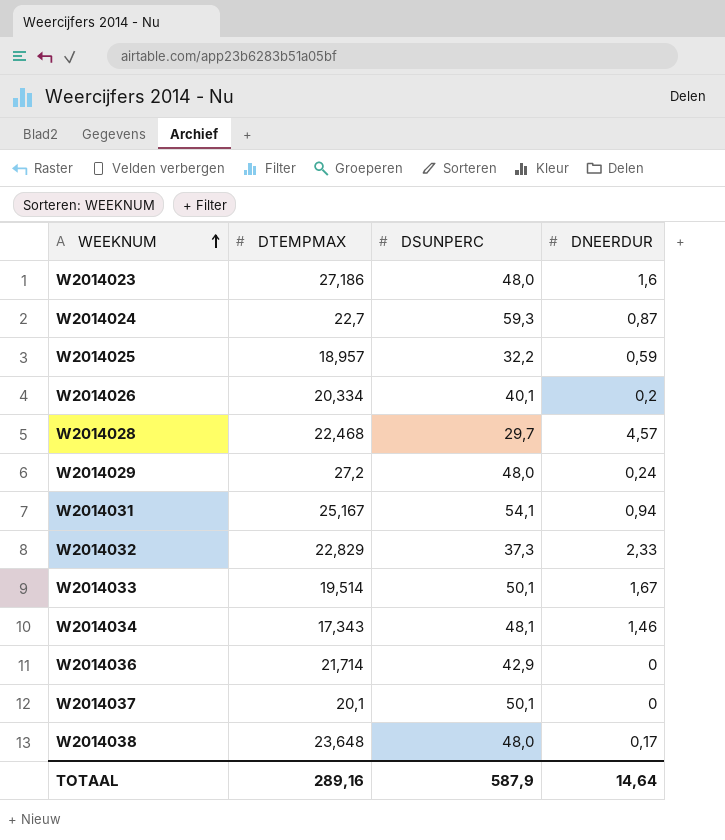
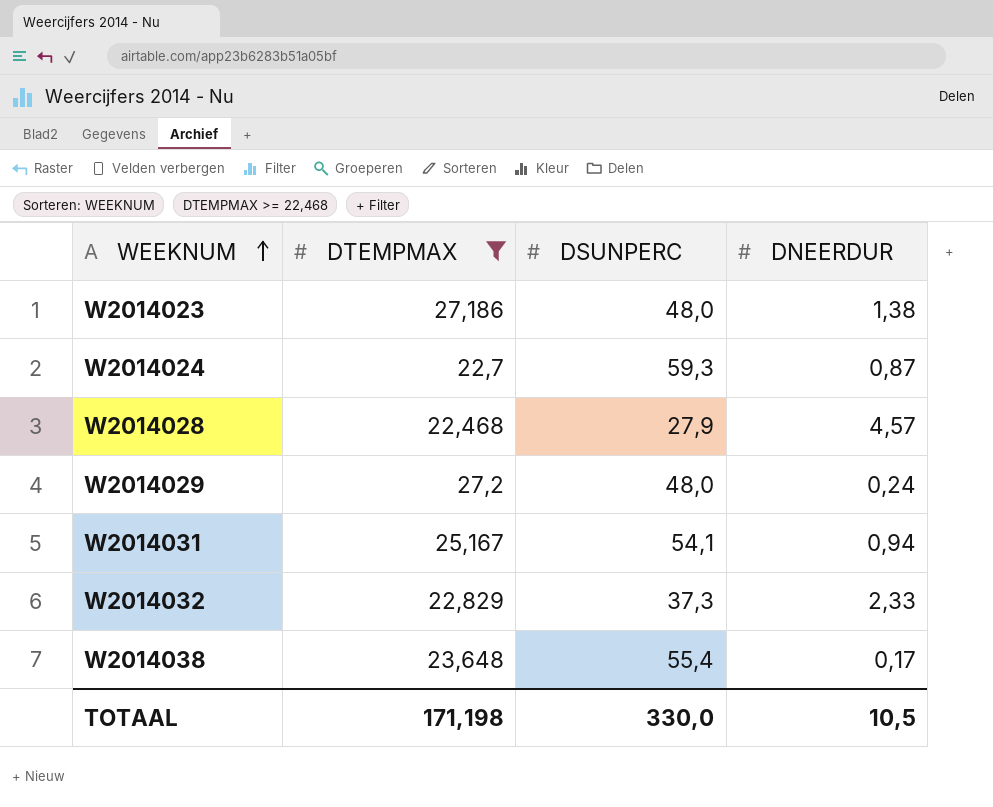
filter: none -> DTEMPMAX >= 22,468
W2014023 | DNEERDUR: 1,6 -> 1,38
W2014028 | DSUNPERC: 29,7 -> 27,9
W2014038 | DSUNPERC: 48,0 -> 55,4
TOTAAL | DTEMPMAX: 289,16 -> 171,198
TOTAAL | DSUNPERC: 587,9 -> 330,0
TOTAAL | DNEERDUR: 14,64 -> 10,5

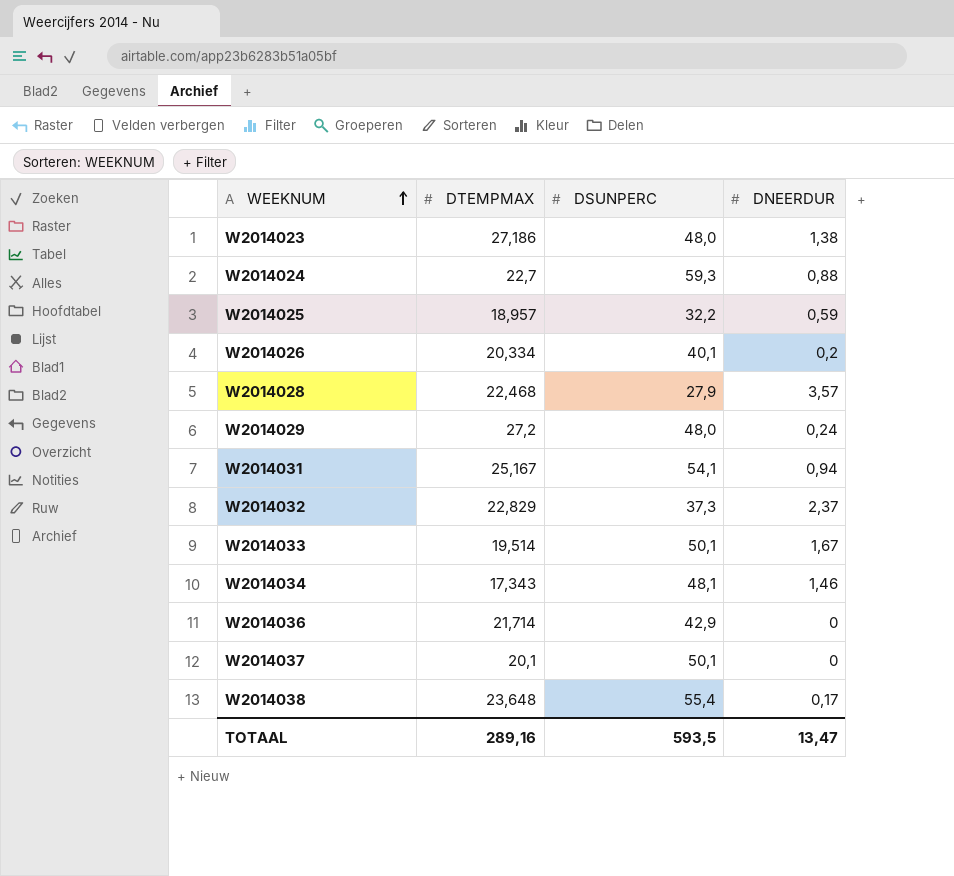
filter: DTEMPMAX >= 22,468 -> none
W2014024 | DNEERDUR: 0,87 -> 0,88
W2014028 | DNEERDUR: 4,57 -> 3,57
W2014032 | DNEERDUR: 2,33 -> 2,37
TOTAAL | DTEMPMAX: 171,198 -> 289,16
TOTAAL | DSUNPERC: 330,0 -> 593,5
TOTAAL | DNEERDUR: 10,5 -> 13,47

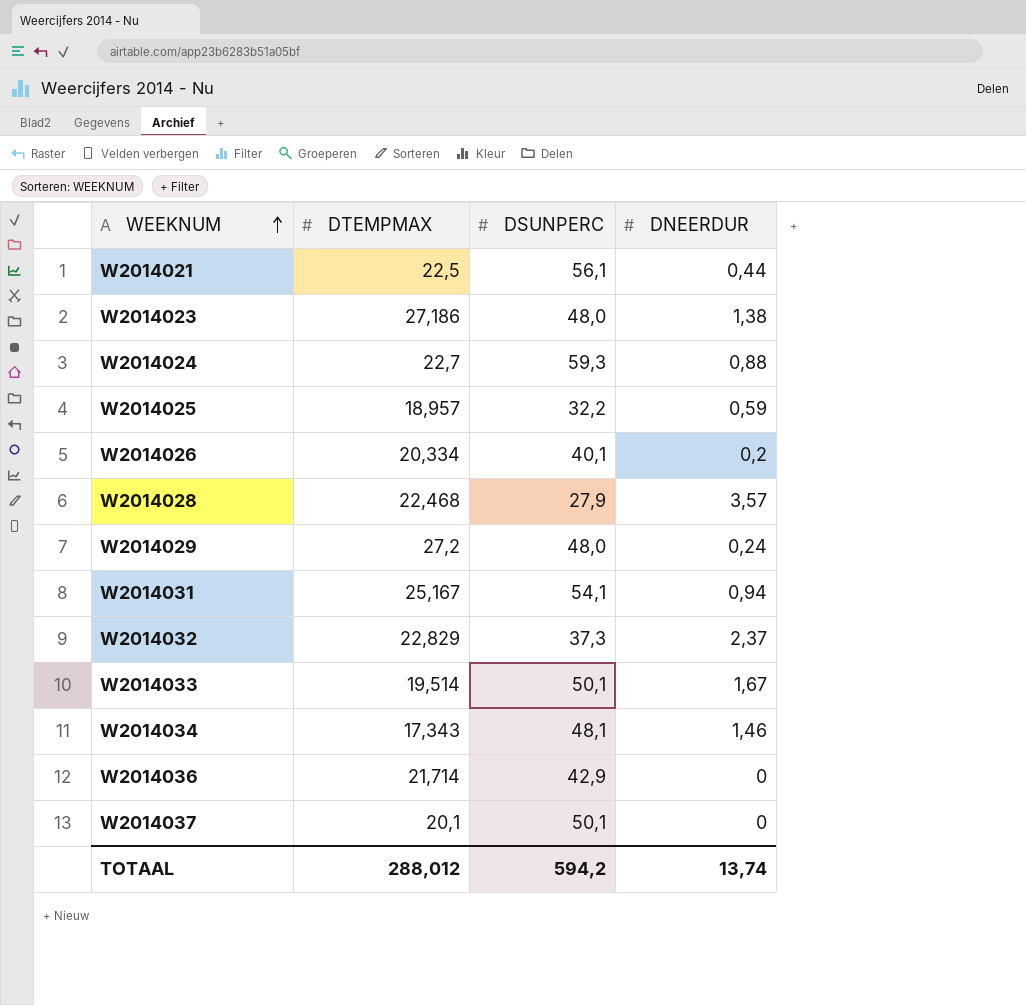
row W2014038: 23,648 | 55,4 | 0,17 -> none
row W2014021: none -> 22,5 | 56,1 | 0,44
TOTAAL | DTEMPMAX: 289,16 -> 288,012
TOTAAL | DSUNPERC: 593,5 -> 594,2
TOTAAL | DNEERDUR: 13,47 -> 13,74

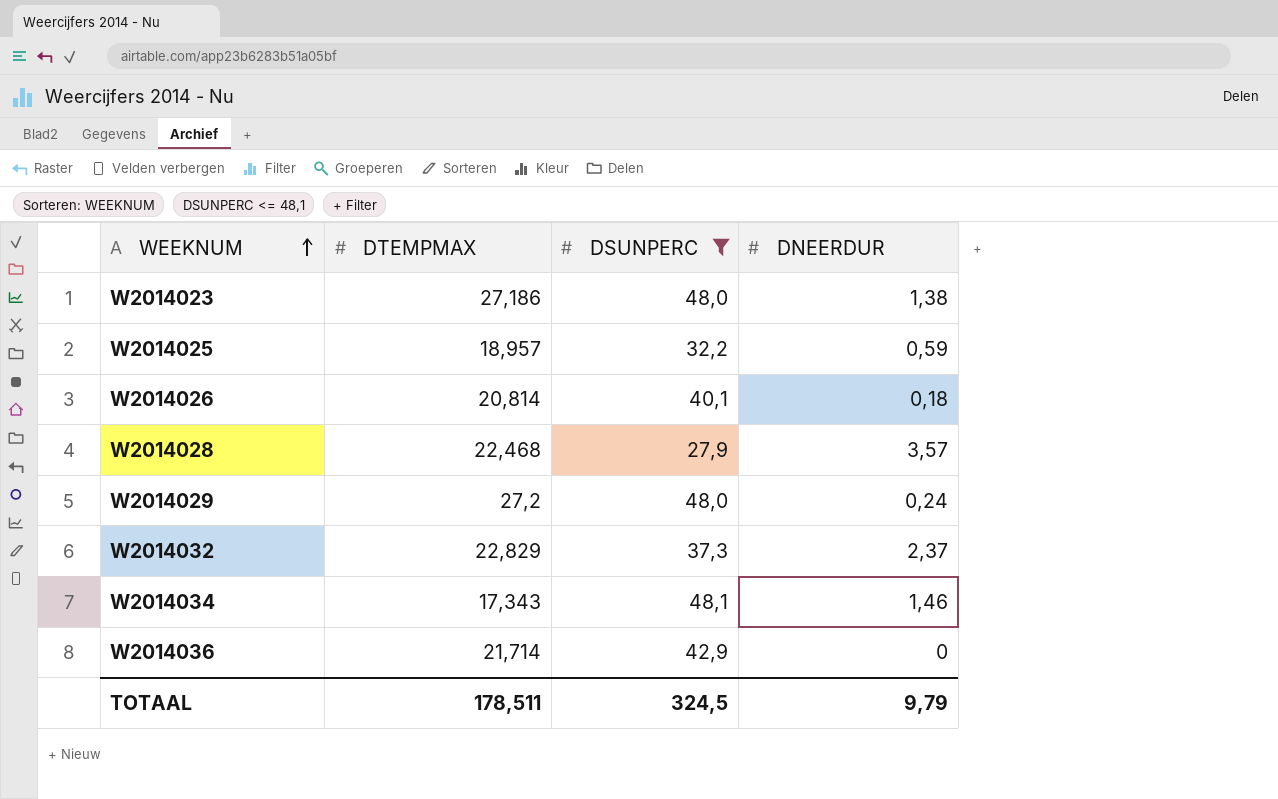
filter: none -> DSUNPERC <= 48,1
W2014026 | DTEMPMAX: 20,334 -> 20,814
W2014026 | DNEERDUR: 0,2 -> 0,18
TOTAAL | DTEMPMAX: 288,012 -> 178,511
TOTAAL | DSUNPERC: 594,2 -> 324,5
TOTAAL | DNEERDUR: 13,74 -> 9,79

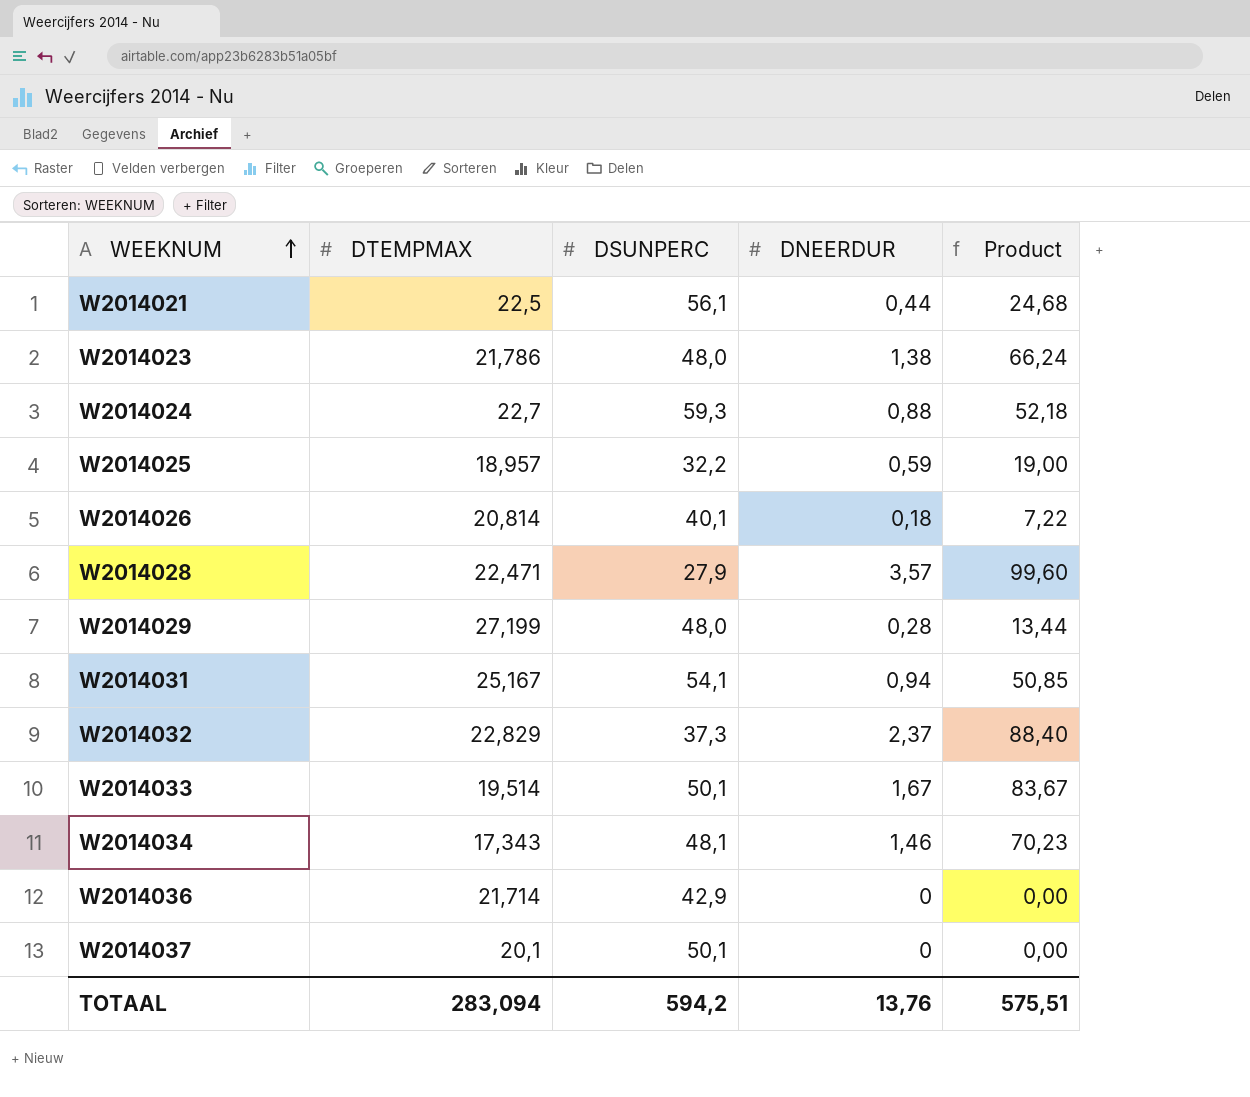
filter: DSUNPERC <= 48,1 -> none
column Product | formula: none -> [DSUNPERC] * [DNEERDUR]
W2014023 | DTEMPMAX: 27,186 -> 21,786
W2014028 | DTEMPMAX: 22,468 -> 22,471
W2014029 | DTEMPMAX: 27,2 -> 27,199
W2014029 | DNEERDUR: 0,24 -> 0,28
TOTAAL | DTEMPMAX: 178,511 -> 283,094
TOTAAL | DSUNPERC: 324,5 -> 594,2
TOTAAL | DNEERDUR: 9,79 -> 13,76

